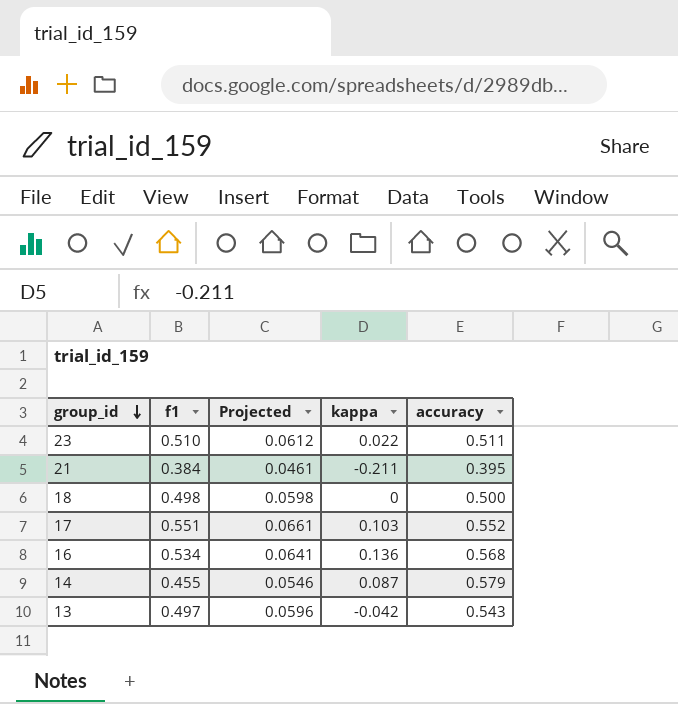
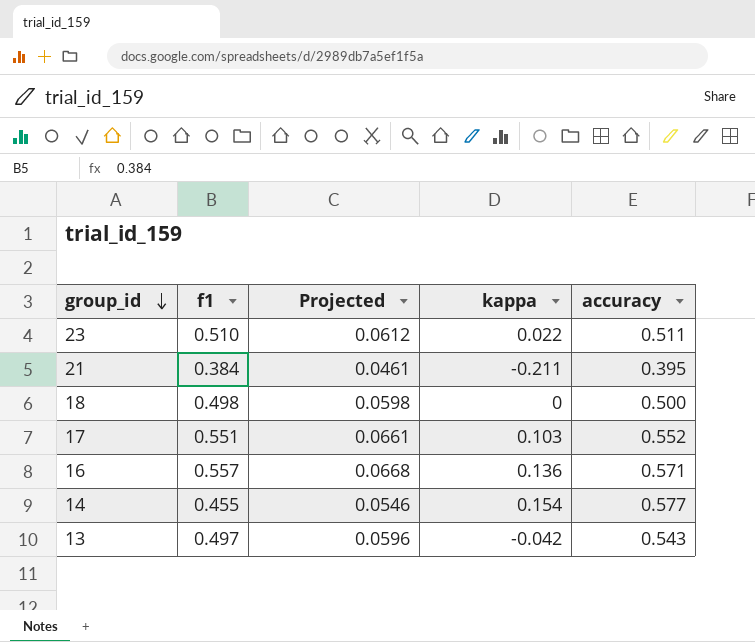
16 | f1: 0.534 -> 0.557
16 | Projected: 0.0641 -> 0.0668
16 | accuracy: 0.568 -> 0.571
14 | kappa: 0.087 -> 0.154
14 | accuracy: 0.579 -> 0.577

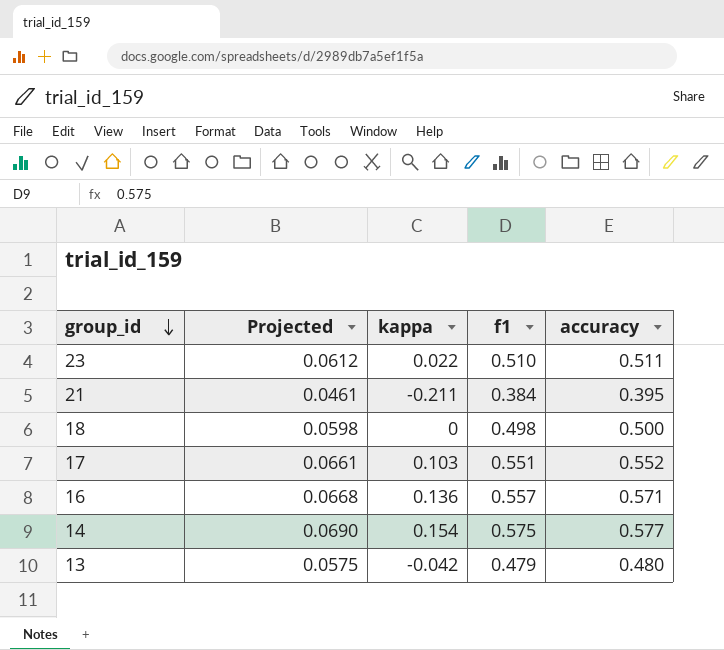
column f1 | position: 2 -> 4
14 | Projected: 0.0546 -> 0.0690
14 | f1: 0.455 -> 0.575
13 | Projected: 0.0596 -> 0.0575
13 | f1: 0.497 -> 0.479
13 | accuracy: 0.543 -> 0.480

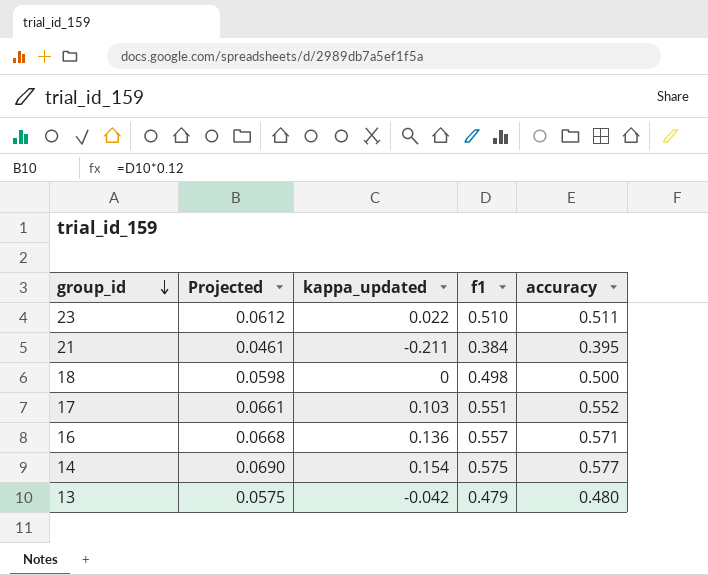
column name: kappa -> kappa_updated

